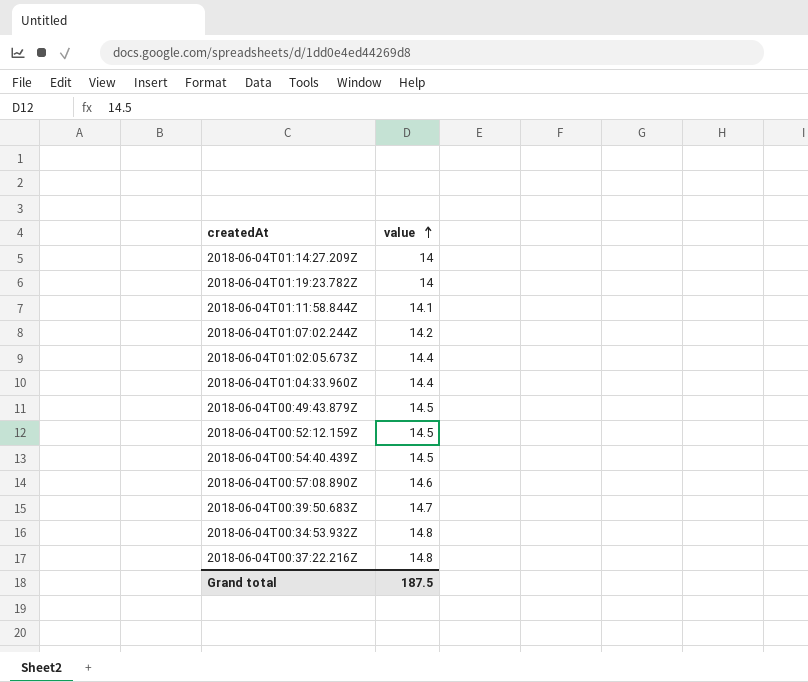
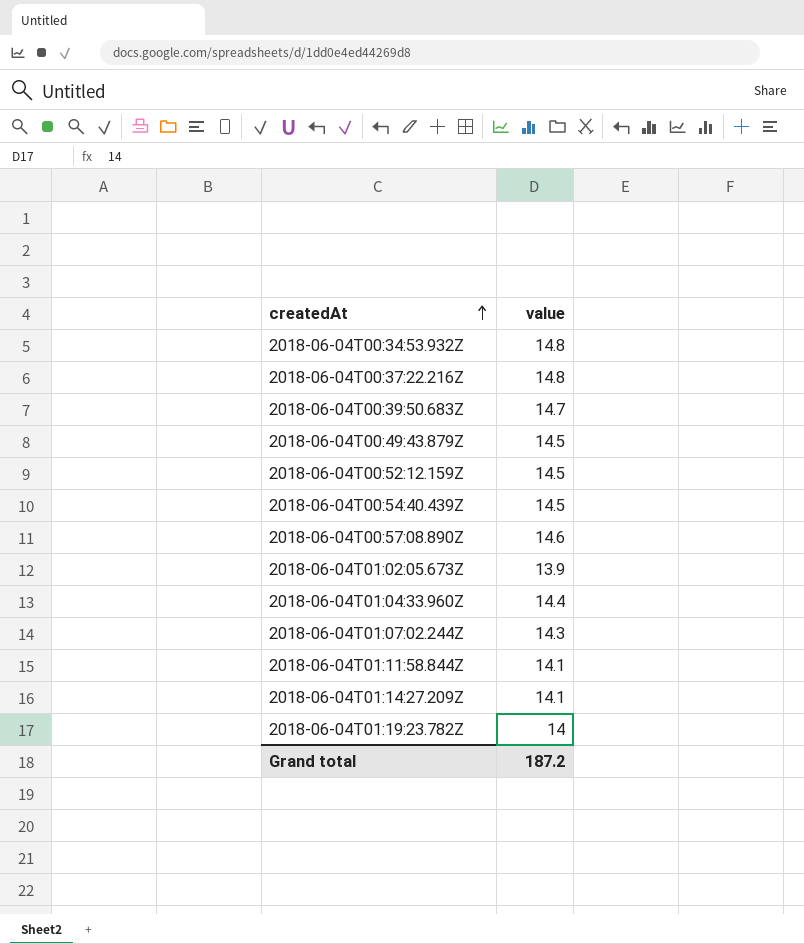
row order: value ascending -> createdAt ascending
2018-06-04T01:02:05.673Z | value: 14.4 -> 13.9
2018-06-04T01:07:02.244Z | value: 14.2 -> 14.3
2018-06-04T01:14:27.209Z | value: 14 -> 14.1
Grand total | value: 187.5 -> 187.2

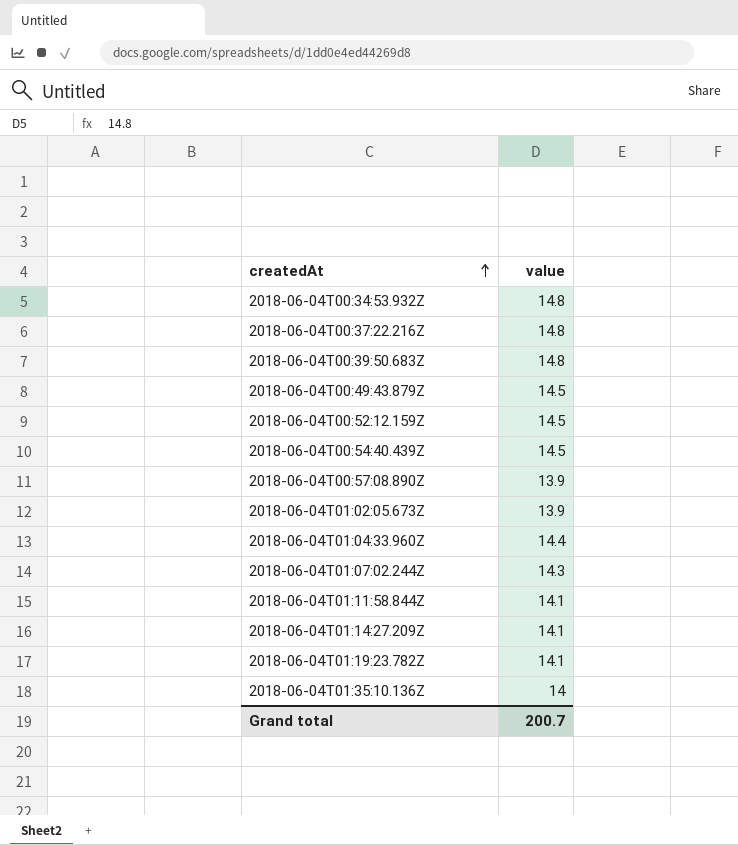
2018-06-04T00:39:50.683Z | value: 14.7 -> 14.8
2018-06-04T00:57:08.890Z | value: 14.6 -> 13.9
2018-06-04T01:19:23.782Z | value: 14 -> 14.1
row 2018-06-04T01:35:10.136Z: none -> 14
Grand total | value: 187.2 -> 200.7

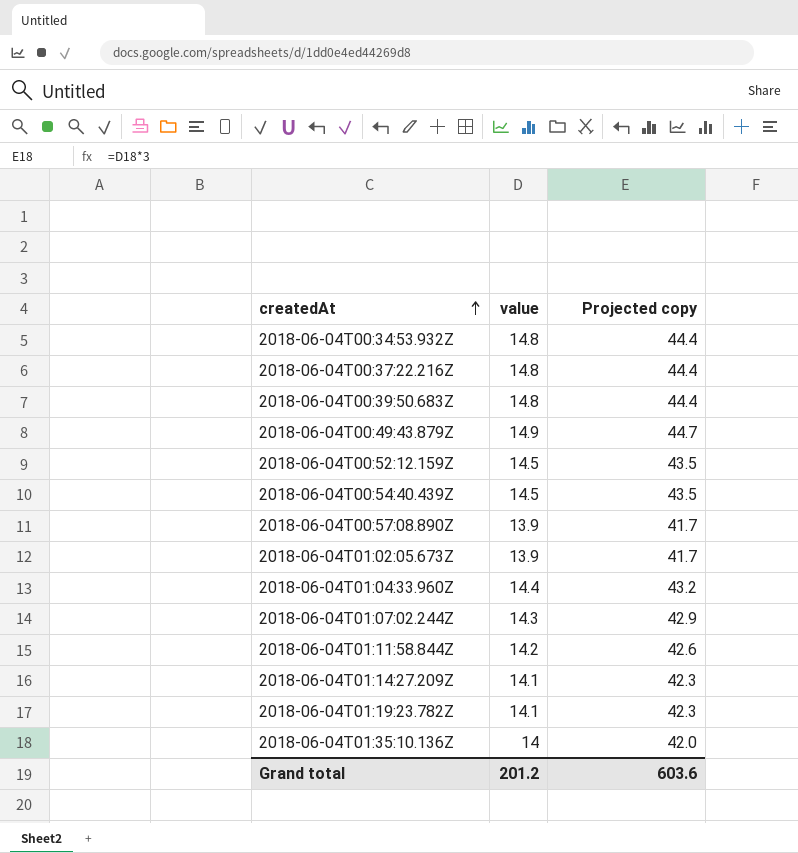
column Projected copy | formula: none -> [value] * 3
2018-06-04T00:49:43.879Z | value: 14.5 -> 14.9
2018-06-04T01:11:58.844Z | value: 14.1 -> 14.2
Grand total | value: 200.7 -> 201.2

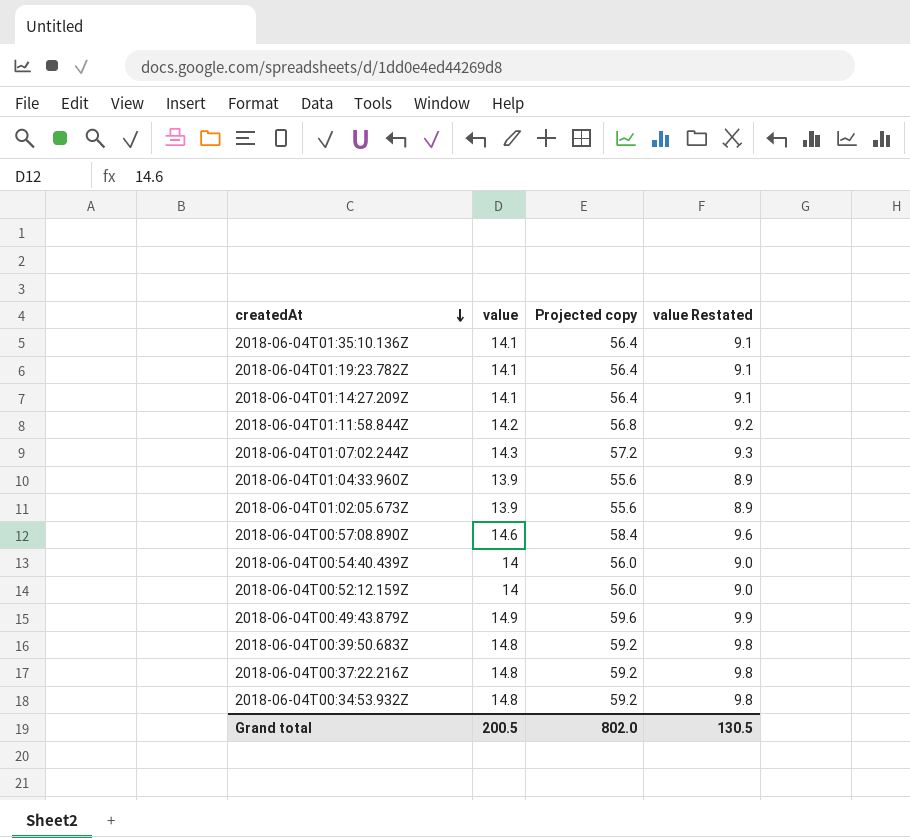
row order: createdAt ascending -> createdAt descending
column Projected copy | formula: [value] * 3 -> [value] * 4
column value Restated | formula: none -> [value] - 5
2018-06-04T01:35:10.136Z | value: 14 -> 14.1
2018-06-04T01:04:33.960Z | value: 14.4 -> 13.9
2018-06-04T00:57:08.890Z | value: 13.9 -> 14.6
2018-06-04T00:54:40.439Z | value: 14.5 -> 14
2018-06-04T00:52:12.159Z | value: 14.5 -> 14
Grand total | value: 201.2 -> 200.5
Grand total | Projected copy: 603.6 -> 802.0

